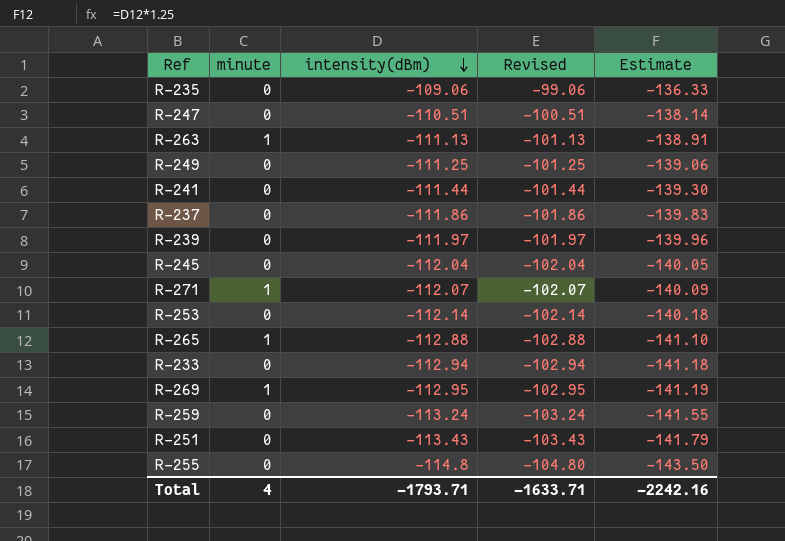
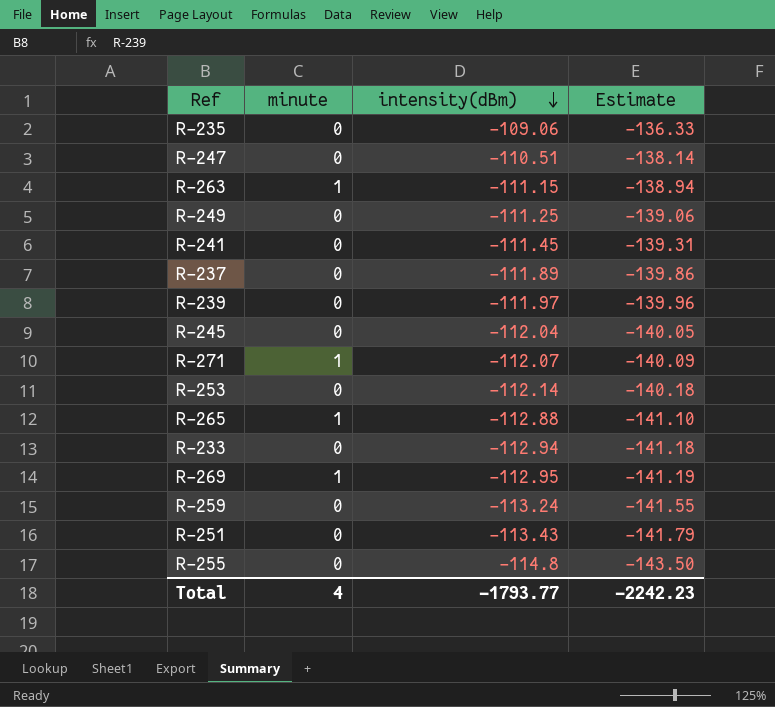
column Revised | formula: [intensity(dBm)] + 10 -> none
R-263 | intensity(dBm): -111.13 -> -111.15
R-263 | Estimate: -138.91 -> -138.94
R-241 | intensity(dBm): -111.44 -> -111.45
R-241 | Estimate: -139.30 -> -139.31
R-237 | intensity(dBm): -111.86 -> -111.89
R-237 | Estimate: -139.83 -> -139.86
Total | intensity(dBm): -1793.71 -> -1793.77
Total | Estimate: -2242.16 -> -2242.23

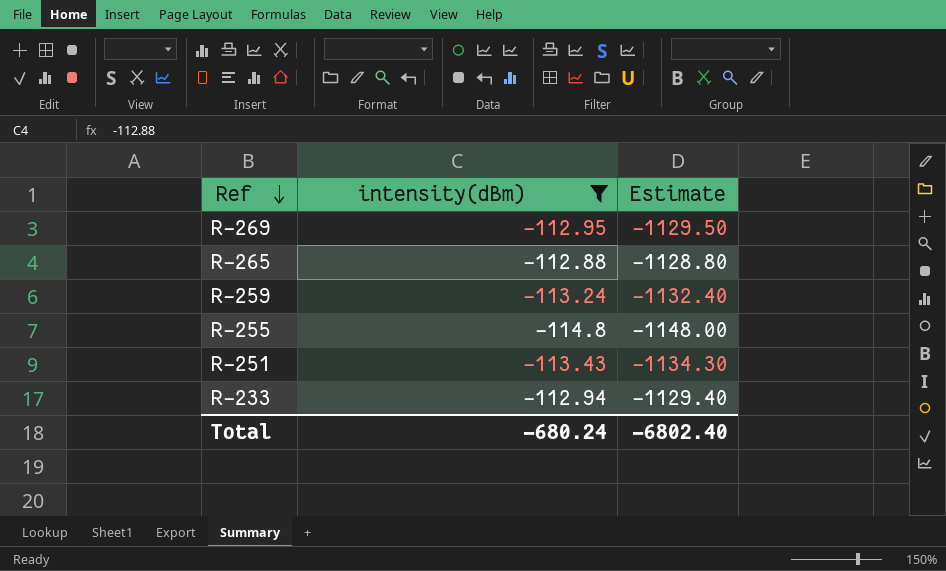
filter: none -> intensity(dBm) <= -112.88
row order: intensity(dBm) descending -> Ref descending
column minute | position: 2 -> none
column Estimate | formula: [intensity(dBm)] * 1.25 -> [intensity(dBm)] * 10
Total | intensity(dBm): -1793.77 -> -680.24
Total | Estimate: -2242.23 -> -6802.40

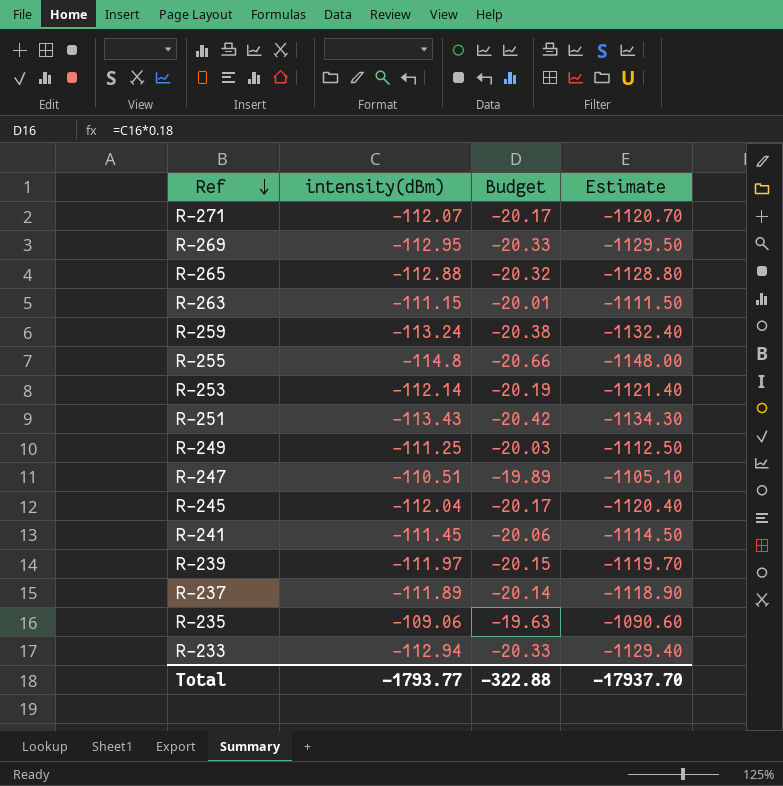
filter: intensity(dBm) <= -112.88 -> none
column Budget | formula: none -> [intensity(dBm)] * 0.18
Total | intensity(dBm): -680.24 -> -1793.77
Total | Estimate: -6802.40 -> -17937.70

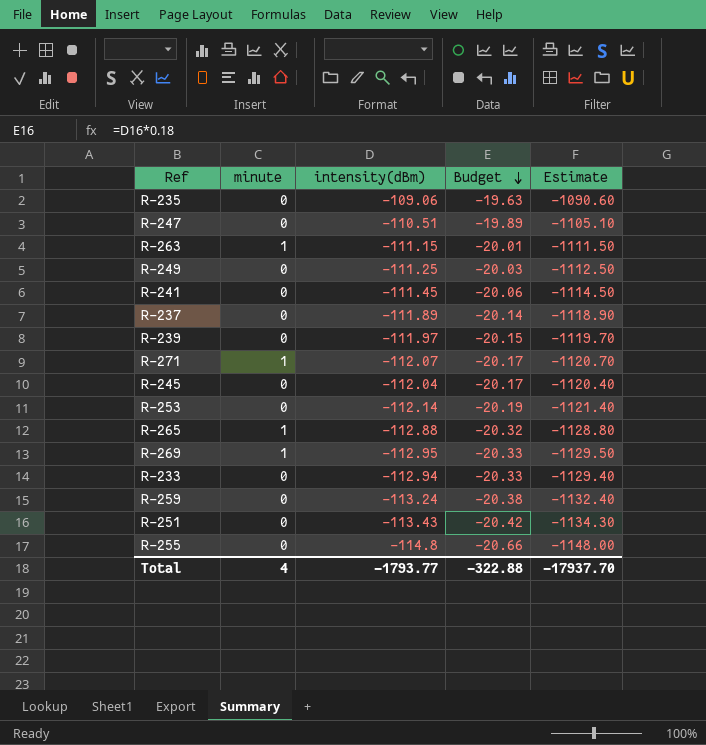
row order: Ref descending -> Budget descending
column minute | position: none -> 2

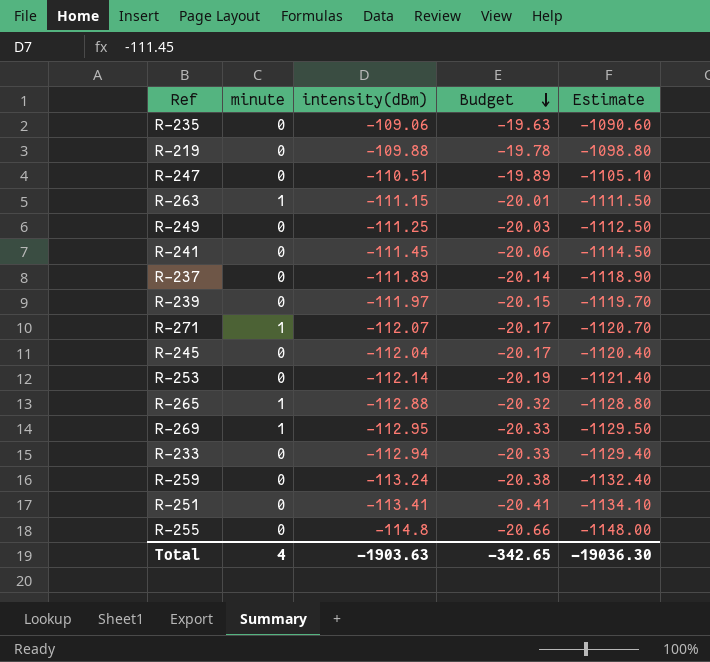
row R-219: none -> 0 | -109.88 | -19.78 | -1098.80
R-251 | intensity(dBm): -113.43 -> -113.41
R-251 | Budget: -20.42 -> -20.41
R-251 | Estimate: -1134.30 -> -1134.10
Total | intensity(dBm): -1793.77 -> -1903.63
Total | Budget: -322.88 -> -342.65
Total | Estimate: -17937.70 -> -19036.30

